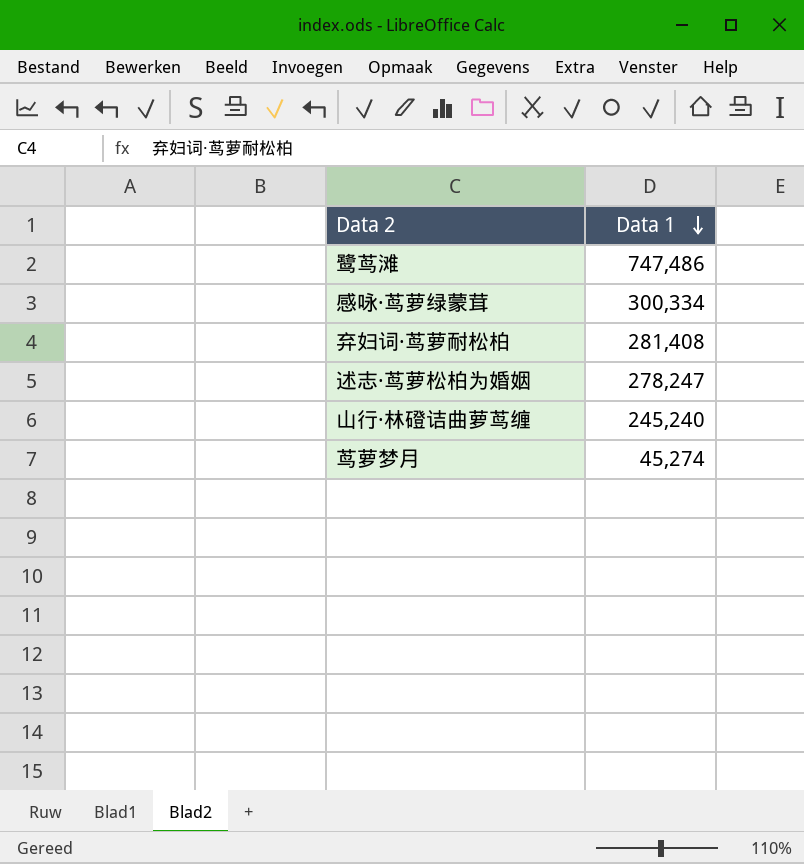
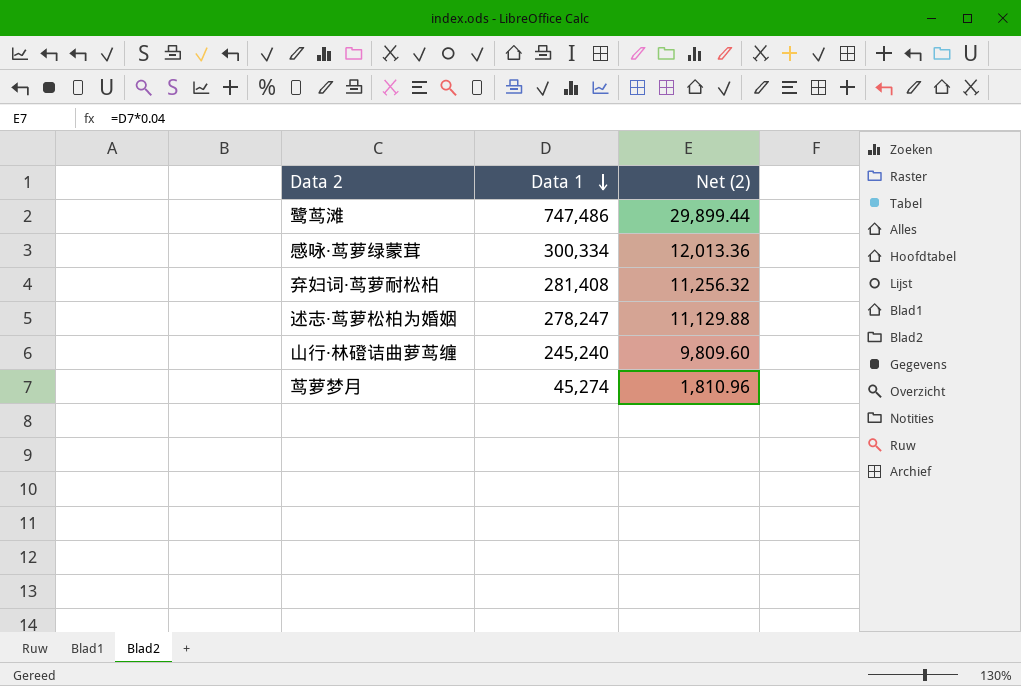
column Net (2) | formula: none -> [Data 1] * 0.04

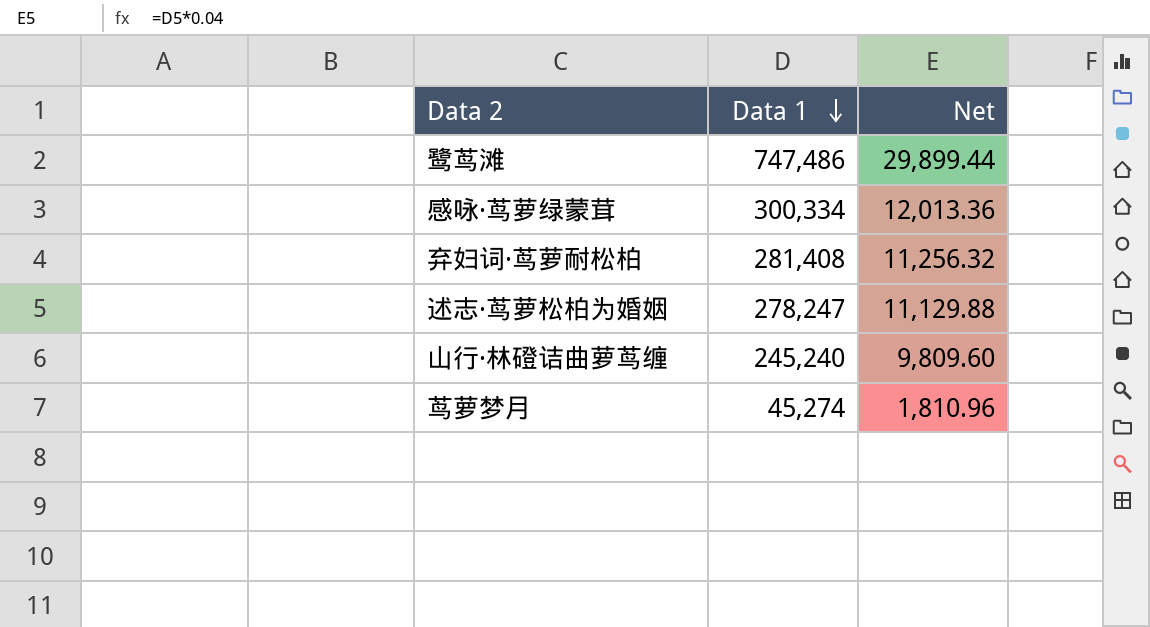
column name: Net (2) -> Net

